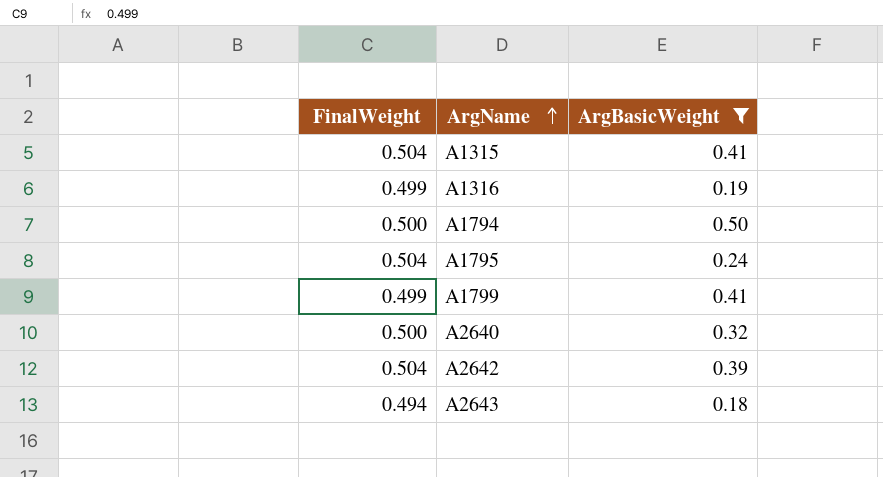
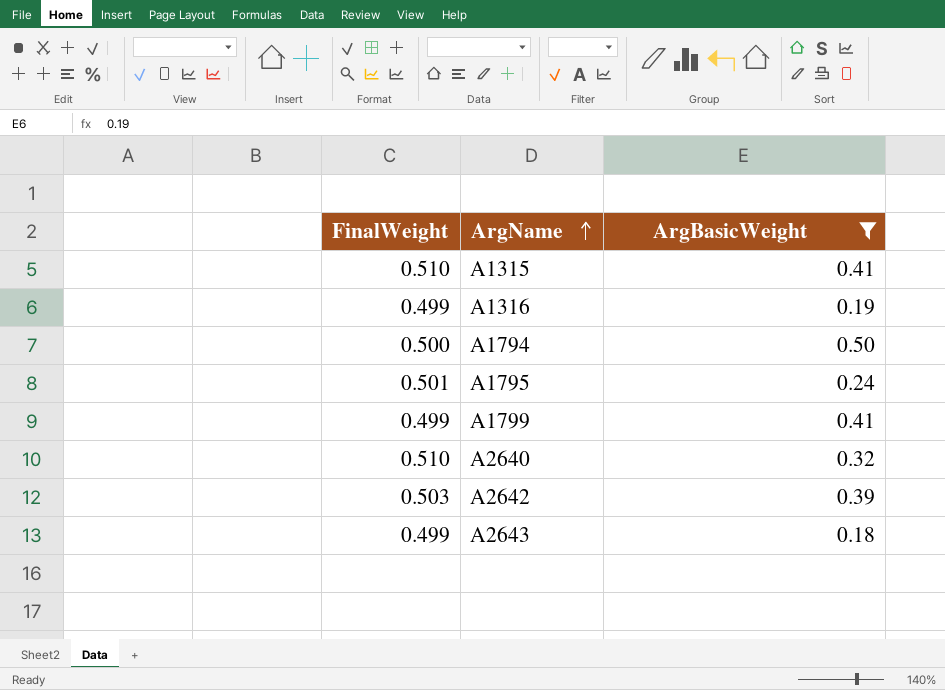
A1315 | FinalWeight: 0.504 -> 0.510
A1795 | FinalWeight: 0.504 -> 0.501
A2640 | FinalWeight: 0.500 -> 0.510
A2642 | FinalWeight: 0.504 -> 0.503
A2643 | FinalWeight: 0.494 -> 0.499

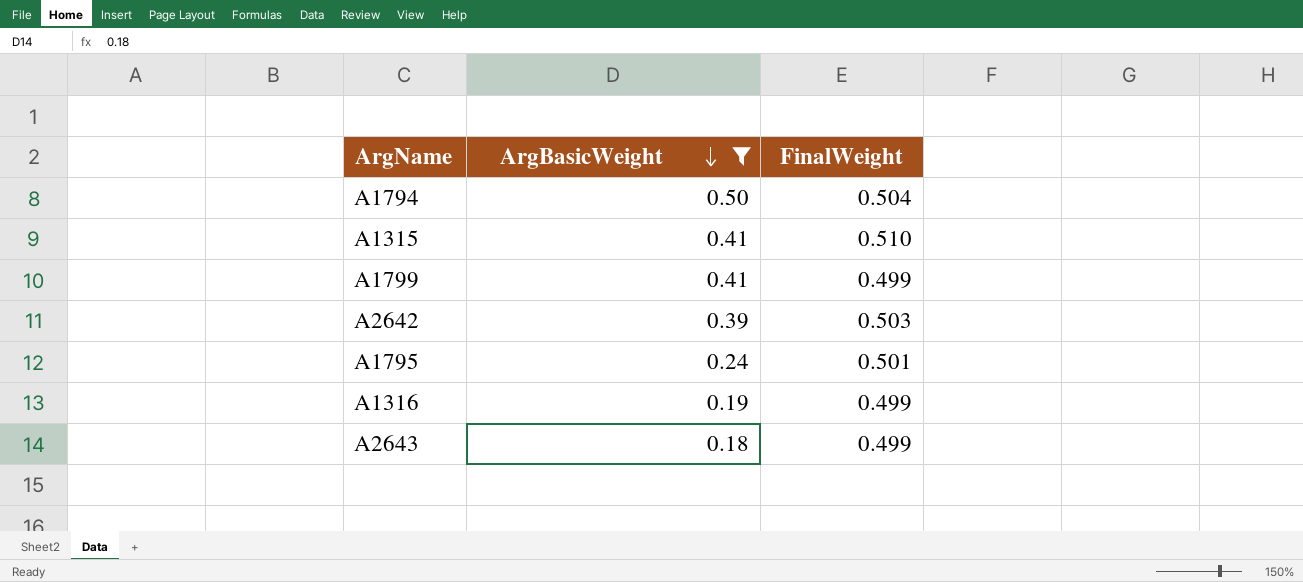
row order: ArgName ascending -> ArgBasicWeight descending
column FinalWeight | position: 1 -> 3
row A2640: 0.510 | 0.32 -> none
A1794 | FinalWeight: 0.500 -> 0.504

